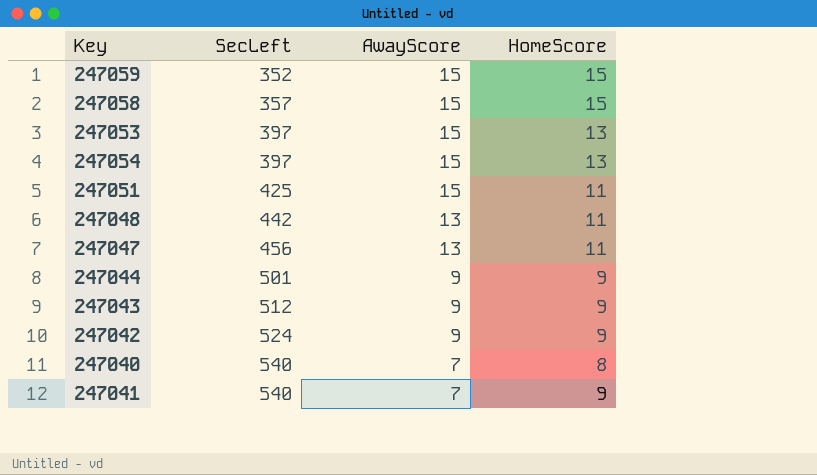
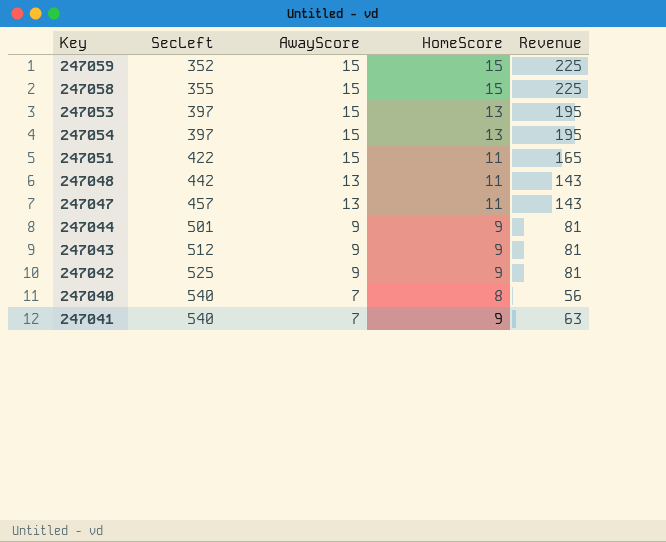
column Revenue | formula: none -> [AwayScore] * [HomeScore]
247058 | SecLeft: 357 -> 355
247051 | SecLeft: 425 -> 422
247047 | SecLeft: 456 -> 457
247042 | SecLeft: 524 -> 525

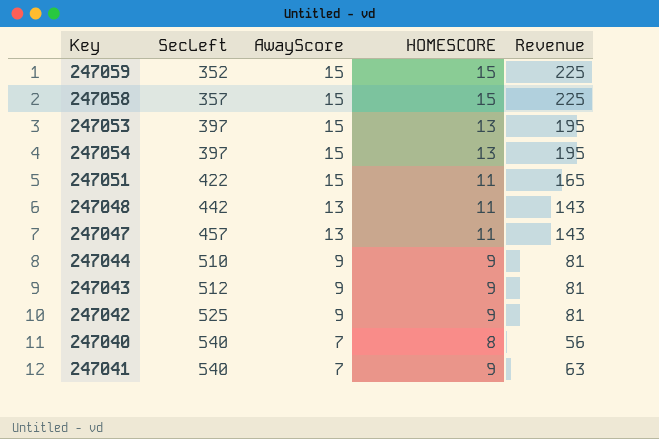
column name: HomeScore -> HOMESCORE
247058 | SecLeft: 355 -> 357
247044 | SecLeft: 501 -> 510

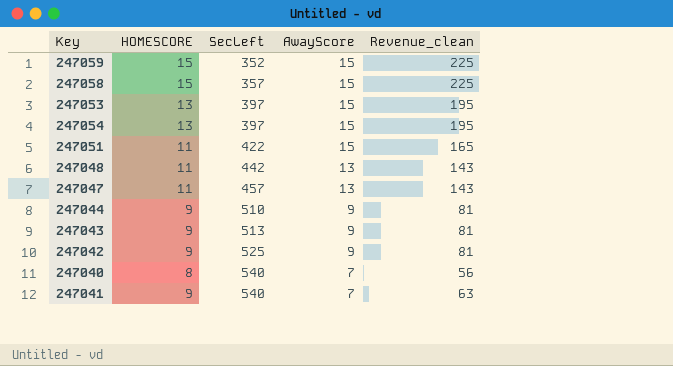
column HOMESCORE | position: 4 -> 2
column name: Revenue -> Revenue_clean
247043 | SecLeft: 512 -> 513

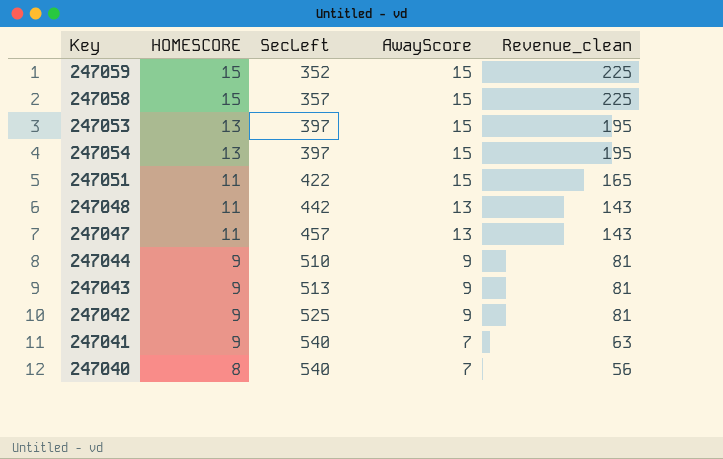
row order: SecLeft ascending -> HOMESCORE descending

